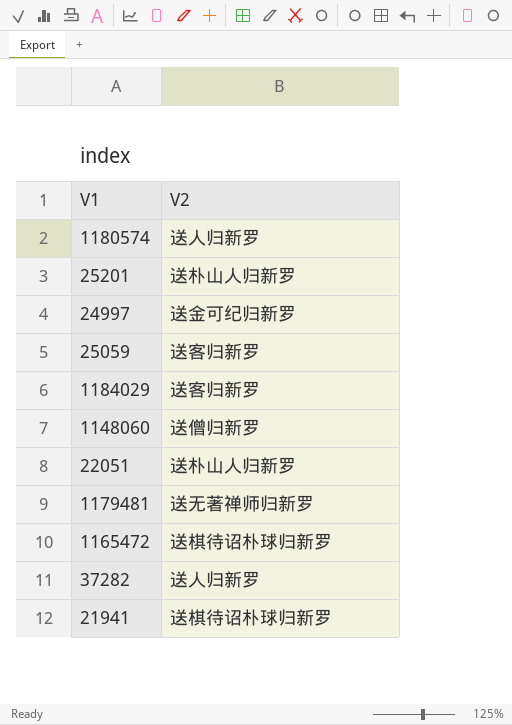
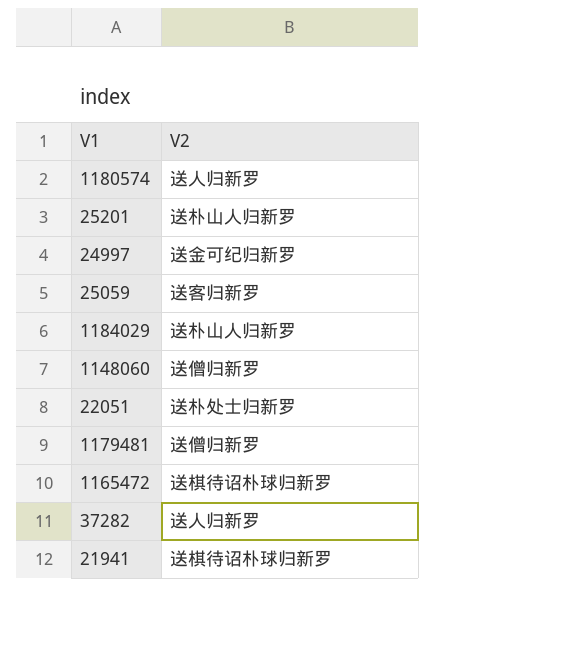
1184029 | V2: 送客归新罗 -> 送朴山人归新罗
22051 | V2: 送朴山人归新罗 -> 送朴处士归新罗
1179481 | V2: 送无著禅师归新罗 -> 送僧归新罗

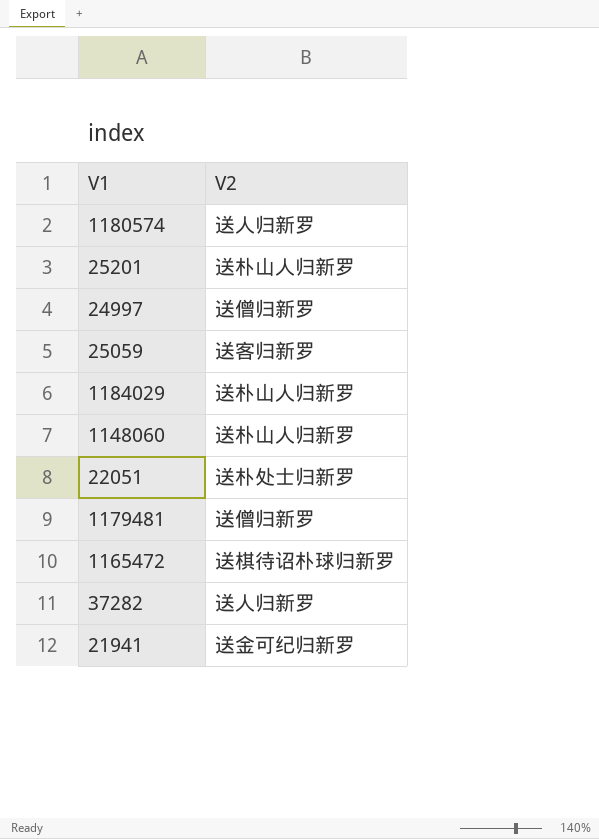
24997 | V2: 送金可纪归新罗 -> 送僧归新罗
1148060 | V2: 送僧归新罗 -> 送朴山人归新罗
21941 | V2: 送棋待诏朴球归新罗 -> 送金可纪归新罗

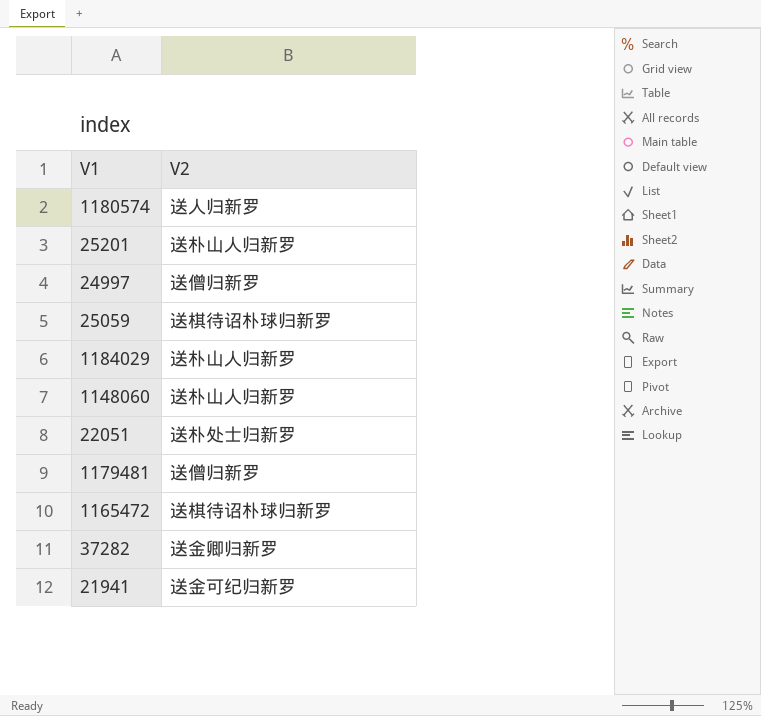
25059 | V2: 送客归新罗 -> 送棋待诏朴球归新罗
37282 | V2: 送人归新罗 -> 送金卿归新罗

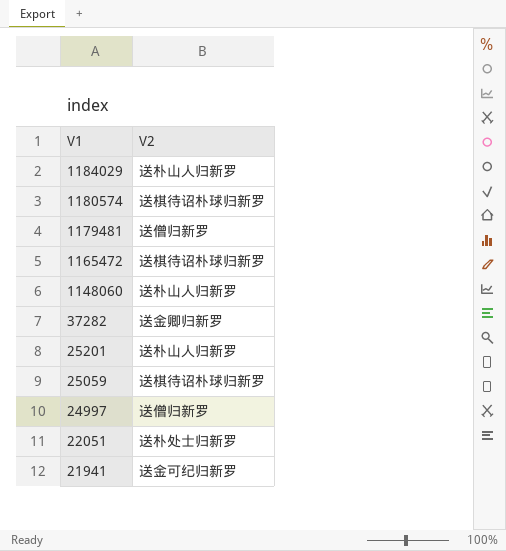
row order: none -> V1 descending
1180574 | V2: 送人归新罗 -> 送棋待诏朴球归新罗

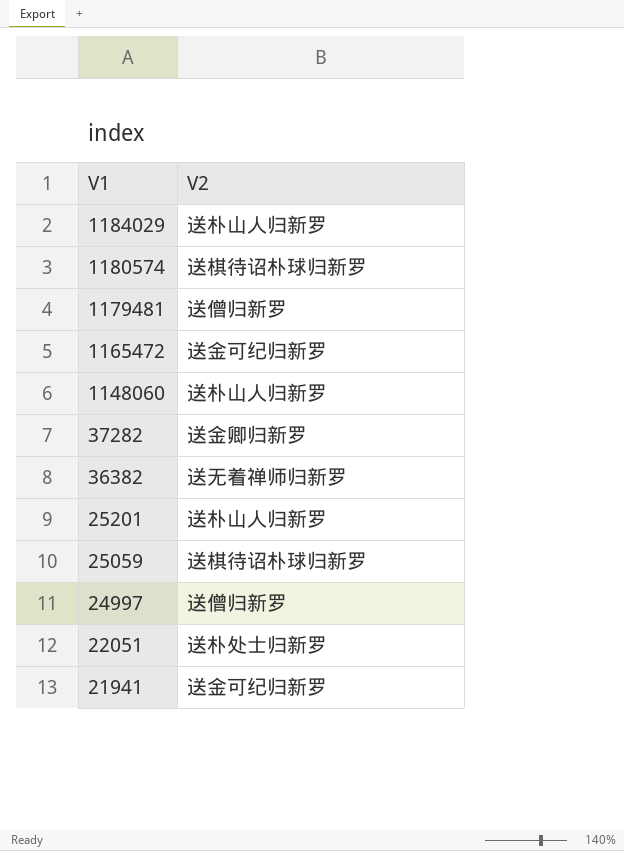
1165472 | V2: 送棋待诏朴球归新罗 -> 送金可纪归新罗
row 36382: none -> 送无着禅师归新罗

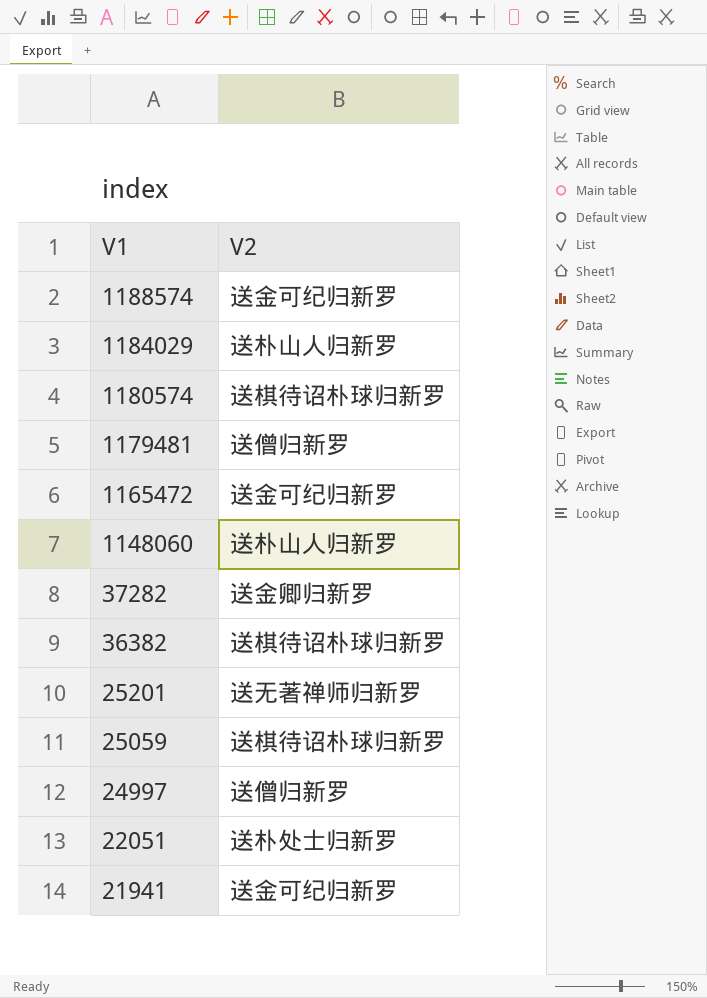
row 1188574: none -> 送金可纪归新罗
36382 | V2: 送无着禅师归新罗 -> 送棋待诏朴球归新罗
25201 | V2: 送朴山人归新罗 -> 送无著禅师归新罗

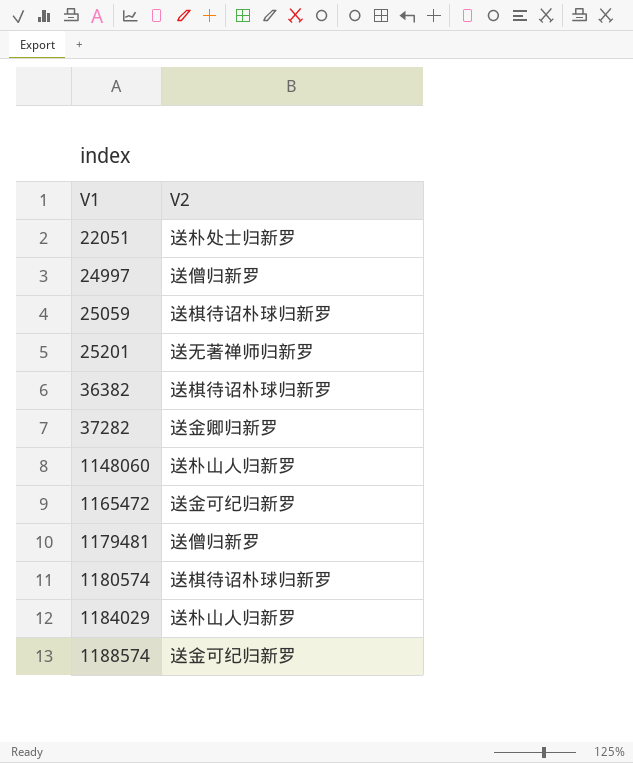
row order: V1 descending -> V1 ascending
row 21941: 送金可纪归新罗 -> none

